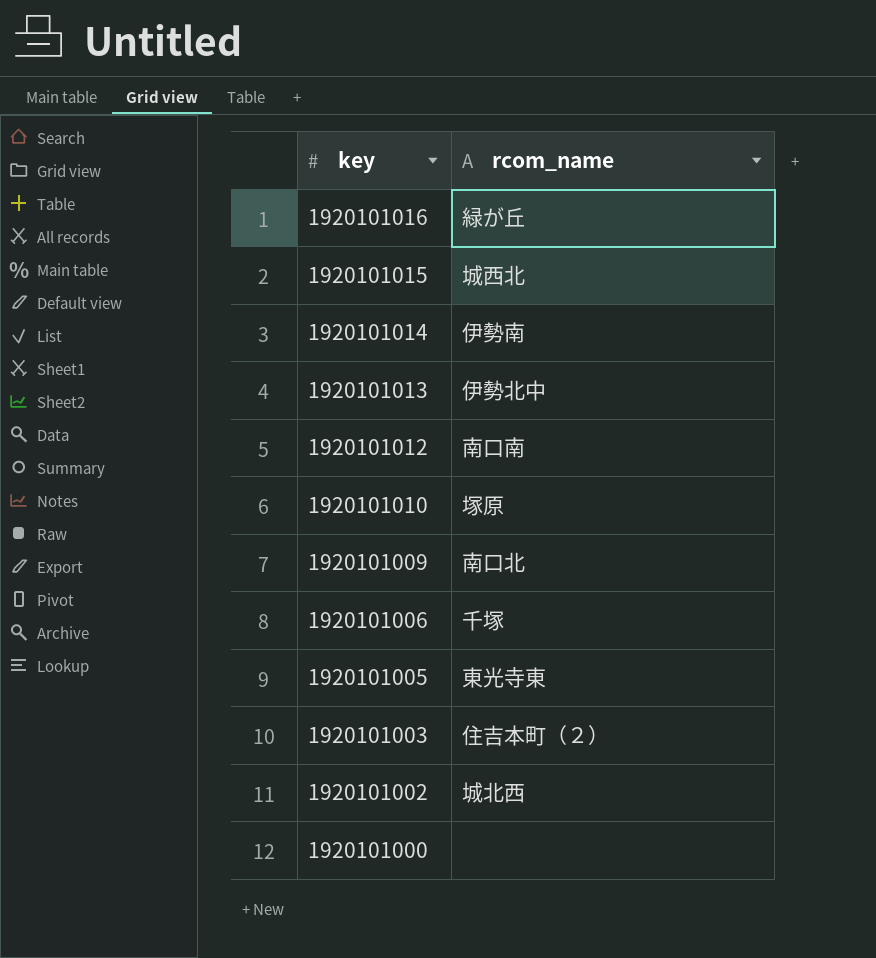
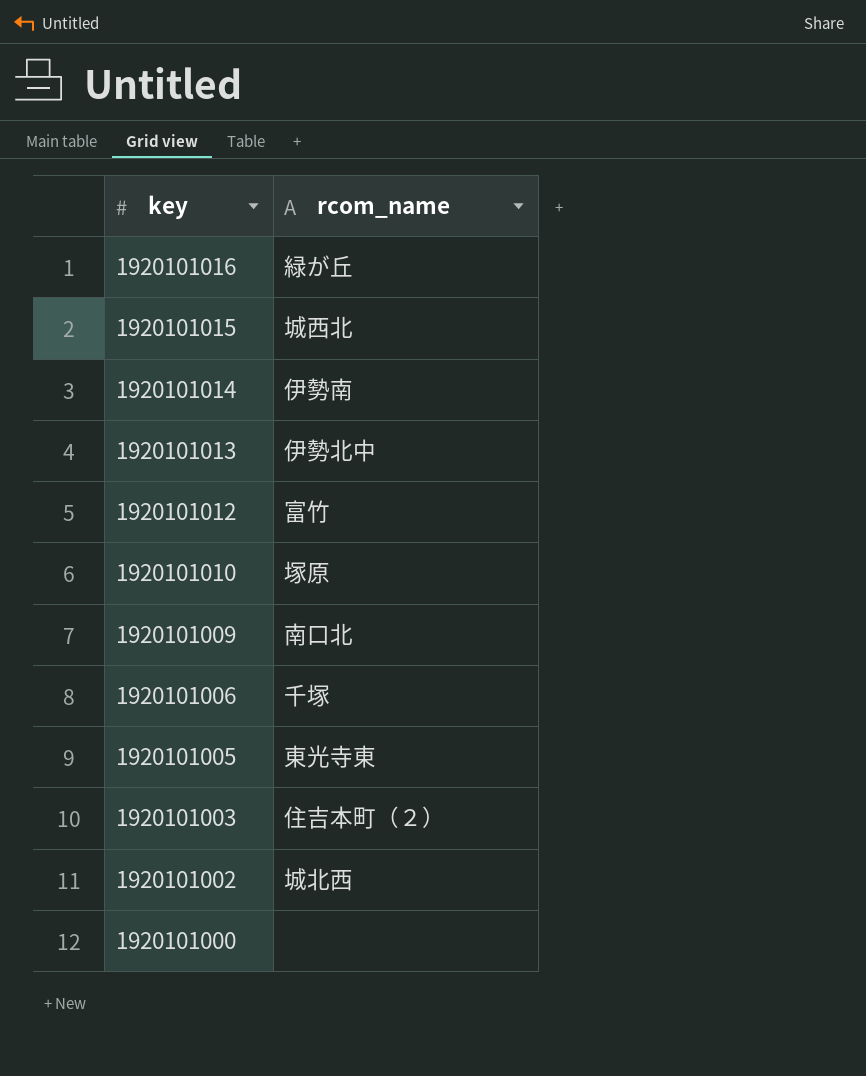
1920101012 | rcom_name: 南口南 -> 富竹

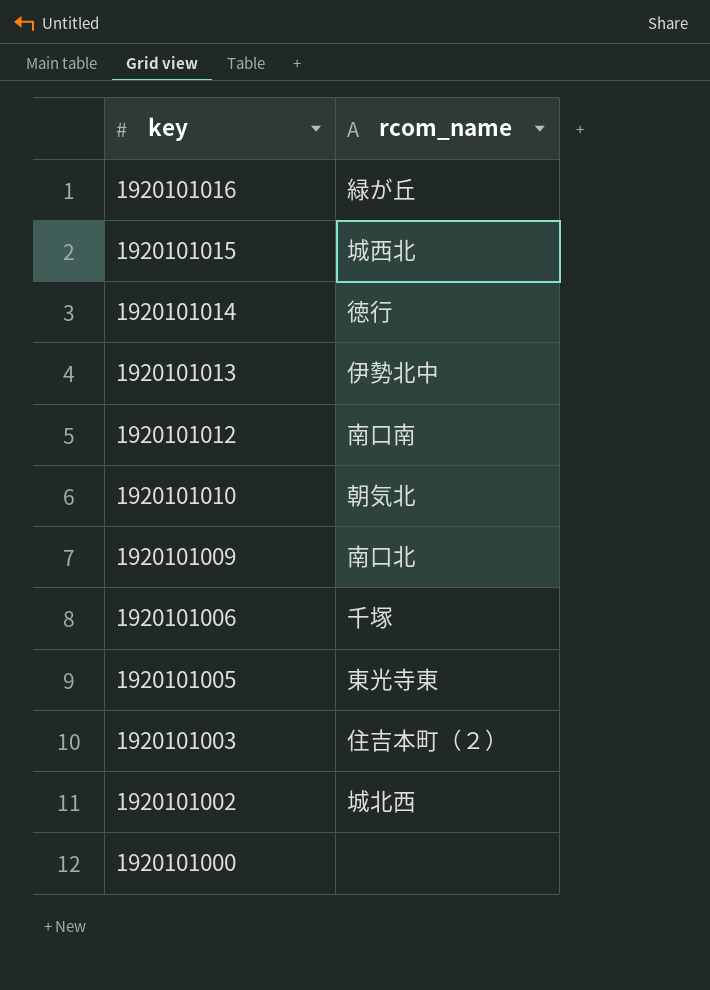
1920101014 | rcom_name: 伊勢南 -> 徳行
1920101012 | rcom_name: 富竹 -> 南口南
1920101010 | rcom_name: 塚原 -> 朝気北

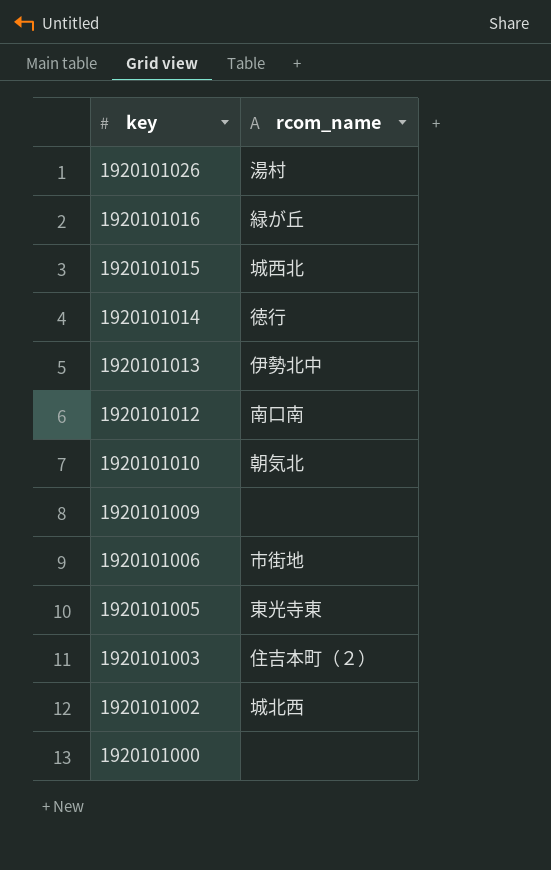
row 1920101026: none -> 湯村
1920101009 | rcom_name: 南口北 -> none
1920101006 | rcom_name: 千塚 -> 市街地

